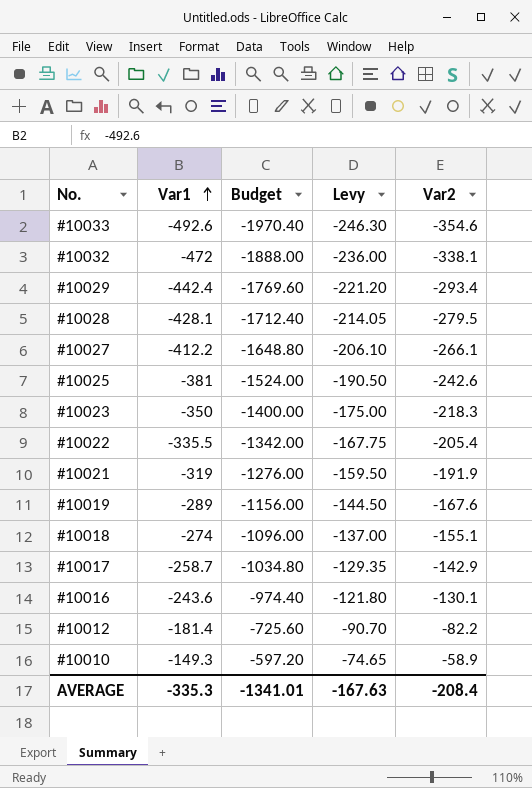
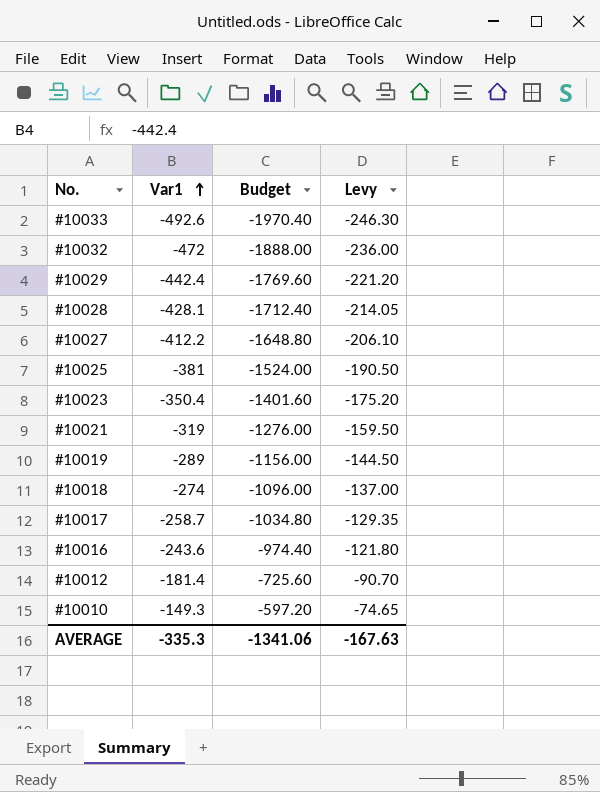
column Var2 | position: 5 -> none
row #10022: -335.5 | -1342.00 | -167.75 | -205.4 -> none
#10023 | Var1: -350 -> -350.4
#10023 | Budget: -1400.00 -> -1401.60
#10023 | Levy: -175.00 -> -175.20
AVERAGE | Budget: -1341.01 -> -1341.06

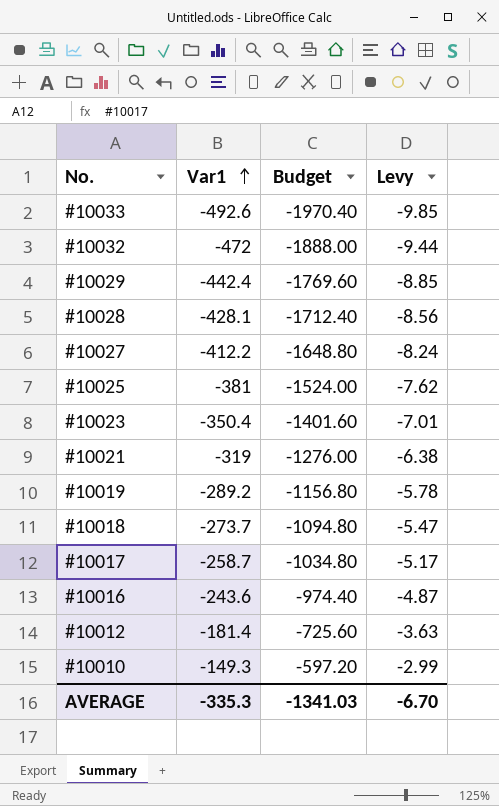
column Levy | formula: [Var1] * 0.5 -> [Var1] * 0.02
#10019 | Var1: -289 -> -289.2
#10019 | Budget: -1156.00 -> -1156.80
#10018 | Var1: -274 -> -273.7
#10018 | Budget: -1096.00 -> -1094.80
AVERAGE | Budget: -1341.06 -> -1341.03
AVERAGE | Levy: -167.63 -> -6.70

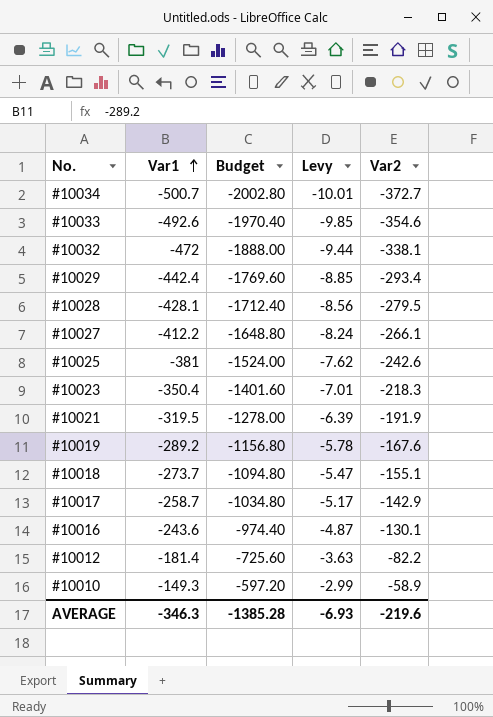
column Var2 | position: none -> 5
row #10034: none -> -500.7 | -2002.80 | -10.01 | -372.7
#10021 | Var1: -319 -> -319.5
#10021 | Budget: -1276.00 -> -1278.00
#10021 | Levy: -6.38 -> -6.39
AVERAGE | Var1: -335.3 -> -346.3
AVERAGE | Budget: -1341.03 -> -1385.28
AVERAGE | Levy: -6.70 -> -6.93

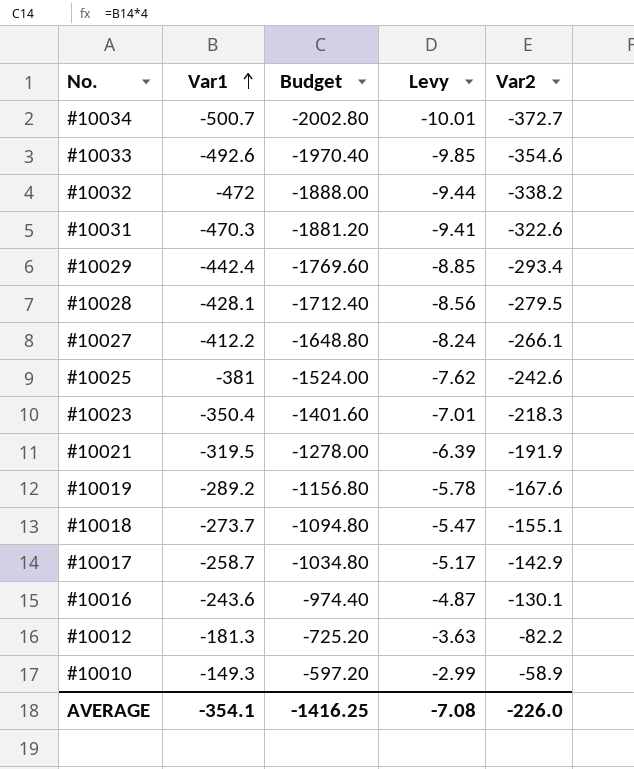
#10032 | Var2: -338.1 -> -338.2
row #10031: none -> -470.3 | -1881.20 | -9.41 | -322.6
#10012 | Var1: -181.4 -> -181.3
#10012 | Budget: -725.60 -> -725.20
AVERAGE | Var1: -346.3 -> -354.1
AVERAGE | Budget: -1385.28 -> -1416.25
AVERAGE | Levy: -6.93 -> -7.08
AVERAGE | Var2: -219.6 -> -226.0

